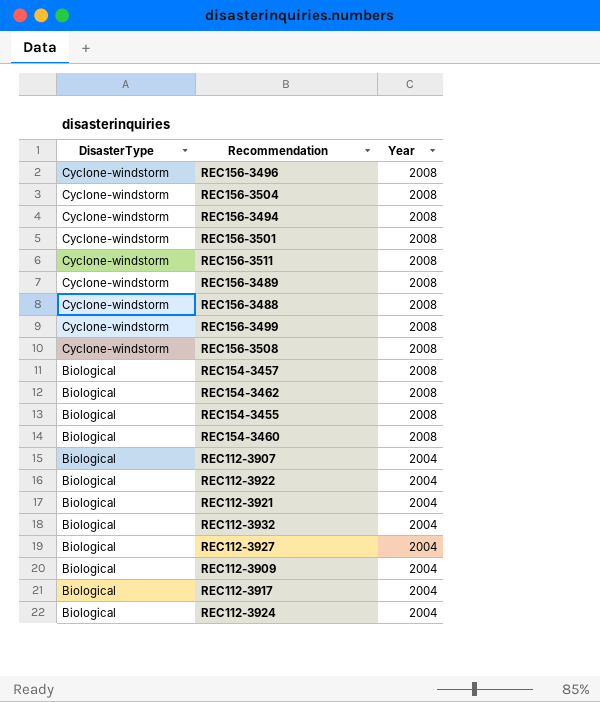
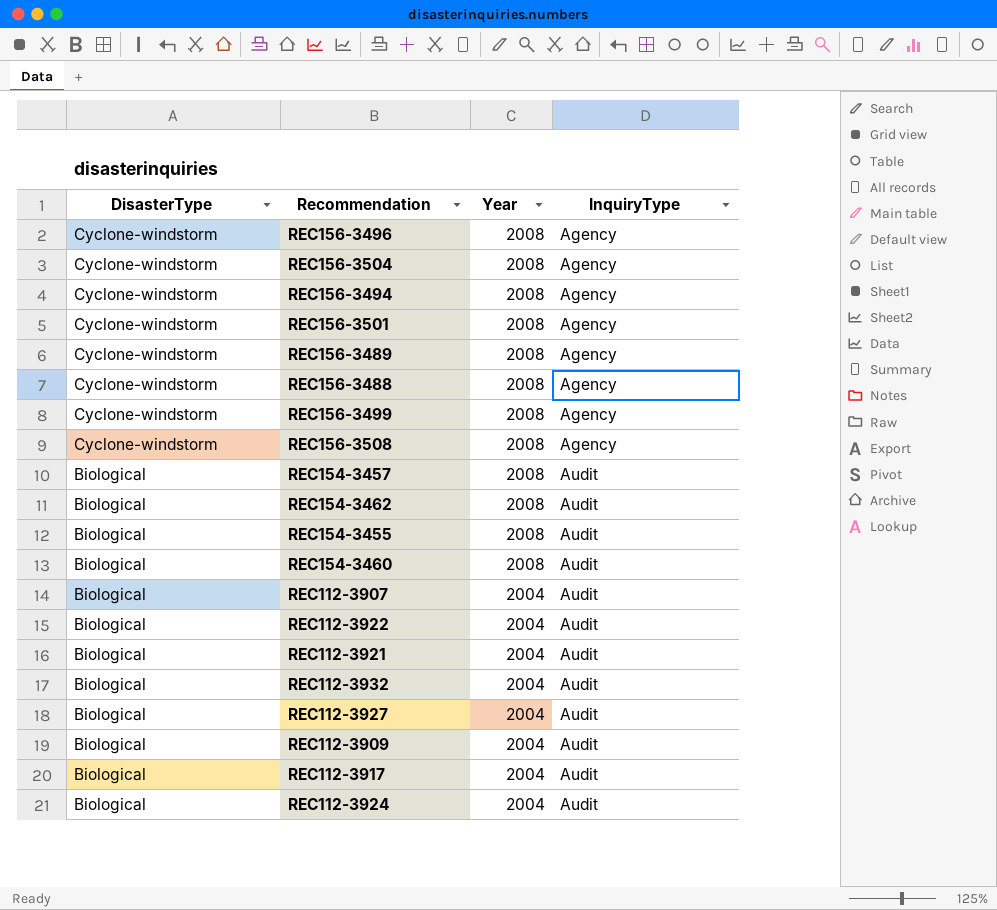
column InquiryType | position: none -> 4
row REC156-3511: Cyclone-windstorm | 2008 -> none

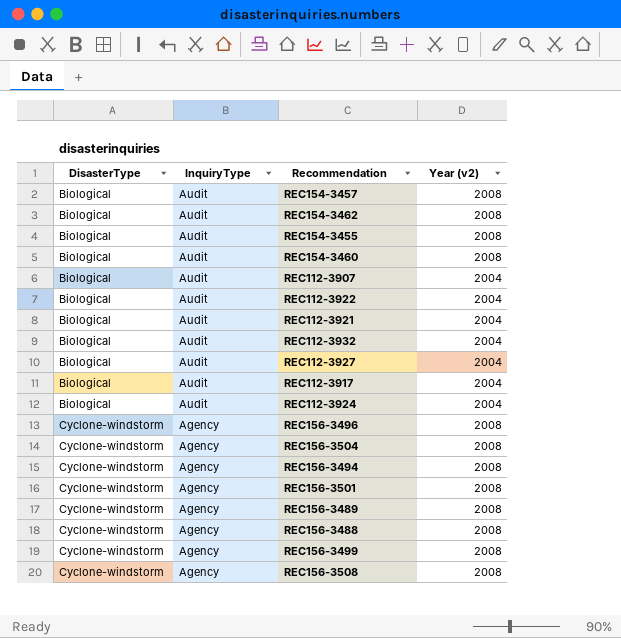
row order: DisasterType descending -> DisasterType ascending
column InquiryType | position: 4 -> 2
column name: Year -> Year (v2)
row REC112-3909: Biological | 2004 | Audit -> none

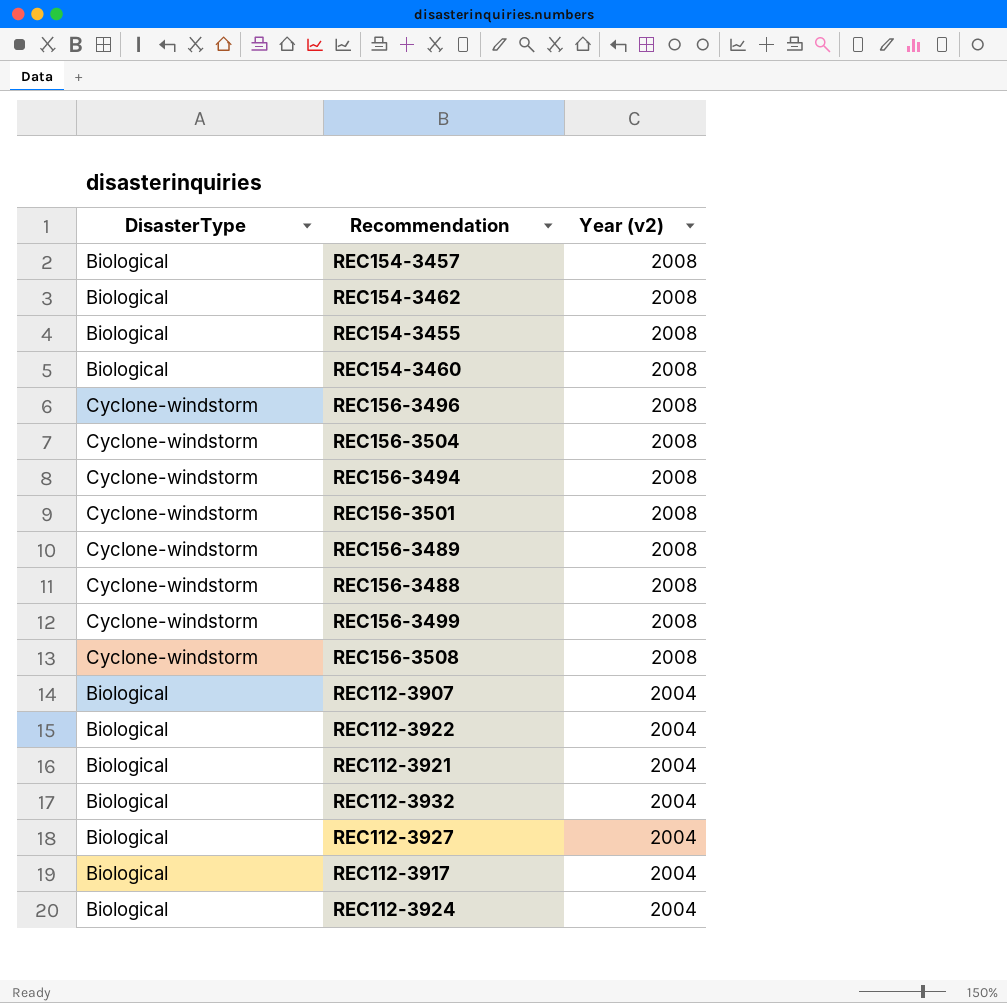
row order: DisasterType ascending -> Year (v2) descending
column InquiryType | position: 2 -> none

